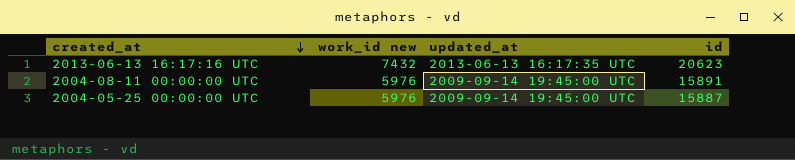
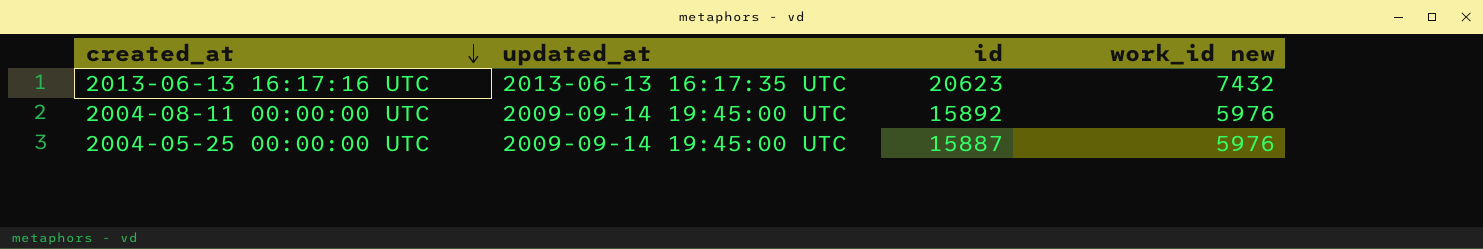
column work_id new | position: 2 -> 4
2004-08-11 00:00:00 UTC | id: 15891 -> 15892

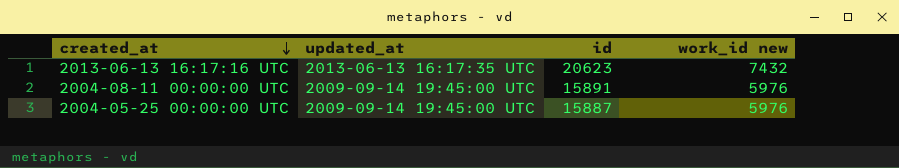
2004-08-11 00:00:00 UTC | id: 15892 -> 15891

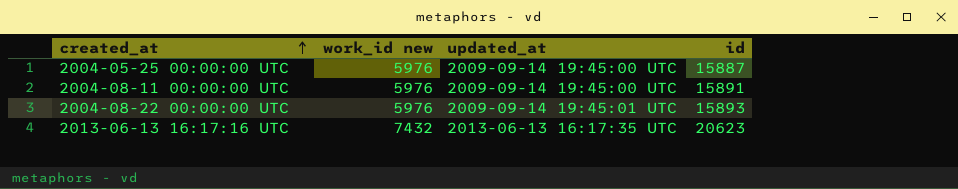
row order: created_at descending -> created_at ascending
column work_id new | position: 4 -> 2
row 2004-08-22 00:00:00 UTC: none -> 5976 | 2009-09-14 19:45:01 UTC | 15893

